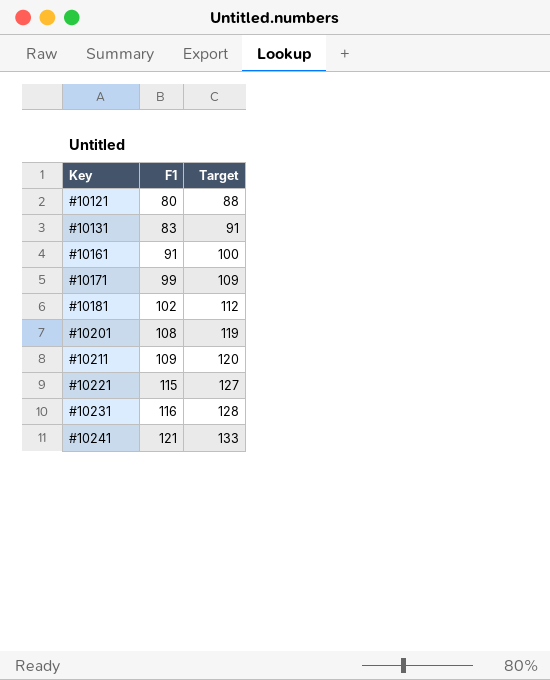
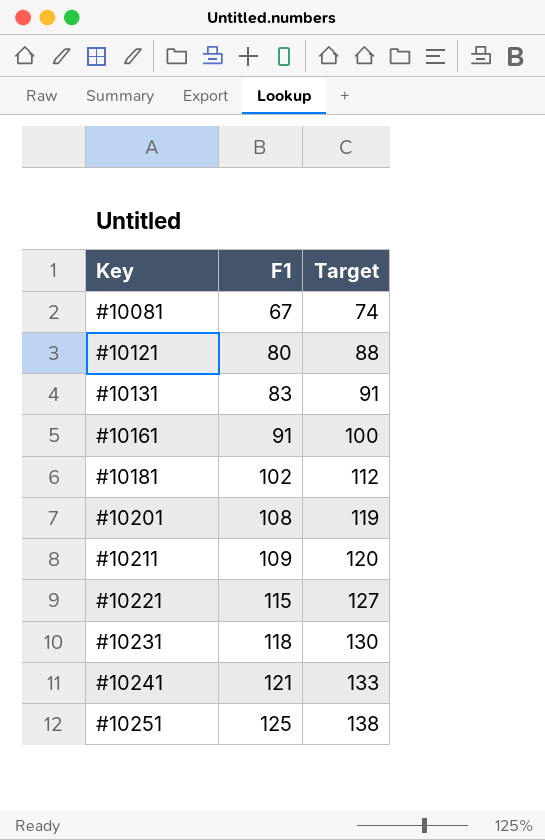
row #10171: 99 | 109 -> none
row #10081: none -> 67 | 74
#10231 | F1: 116 -> 118
#10231 | Target: 128 -> 130
row #10251: none -> 125 | 138

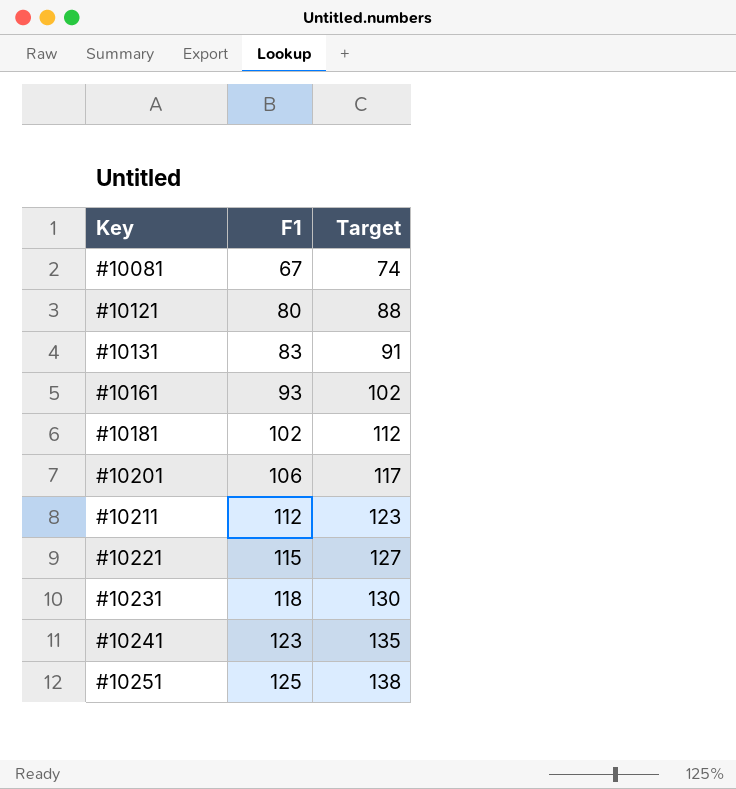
#10161 | F1: 91 -> 93
#10161 | Target: 100 -> 102
#10201 | F1: 108 -> 106
#10201 | Target: 119 -> 117
#10211 | F1: 109 -> 112
#10211 | Target: 120 -> 123
#10241 | F1: 121 -> 123
#10241 | Target: 133 -> 135

